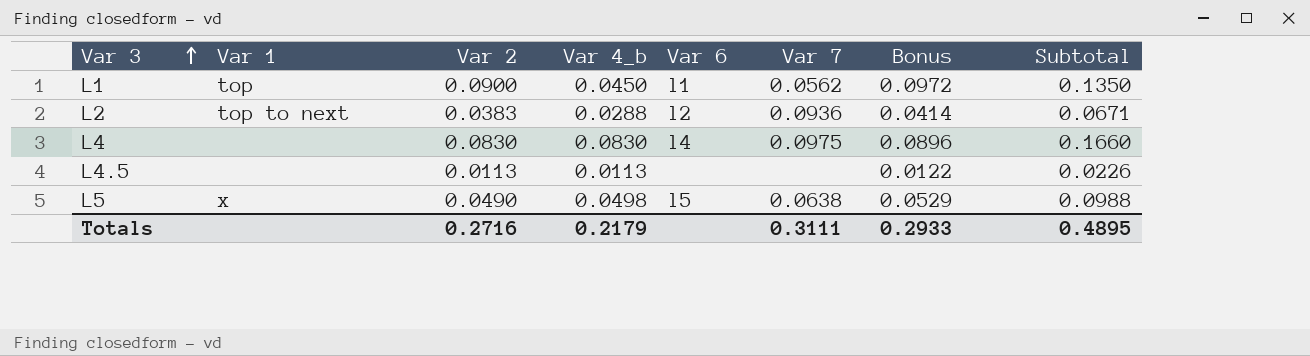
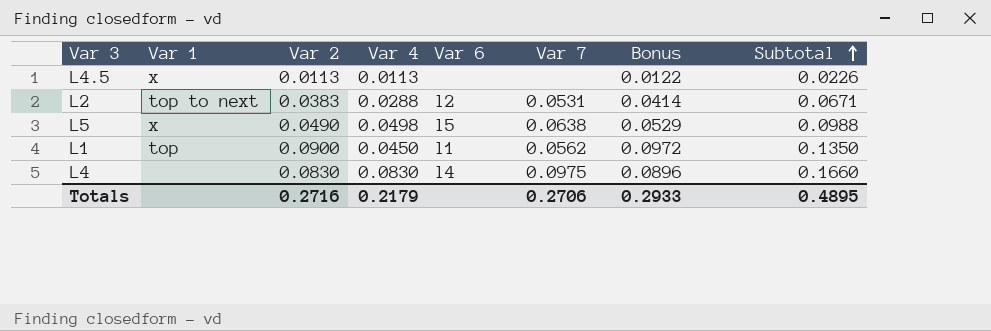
row order: Var 3 ascending -> Subtotal ascending
column name: Var 4_b -> Var 4
L4.5 | Var 1: none -> x
L2 | Var 7: 0.0936 -> 0.0531
Totals | Var 7: 0.3111 -> 0.2706

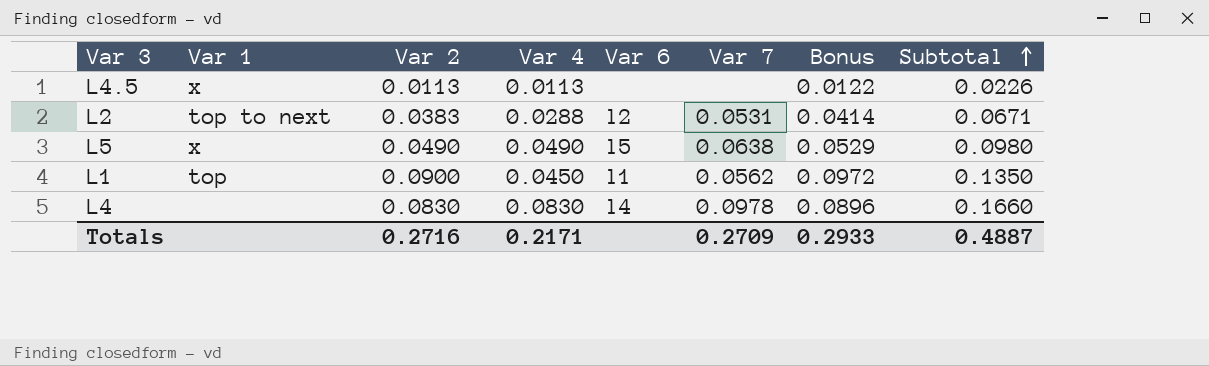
L5 | Var 4: 0.0498 -> 0.0490
L5 | Subtotal: 0.0988 -> 0.0980
L4 | Var 7: 0.0975 -> 0.0978
Totals | Var 4: 0.2179 -> 0.2171
Totals | Var 7: 0.2706 -> 0.2709
Totals | Subtotal: 0.4895 -> 0.4887

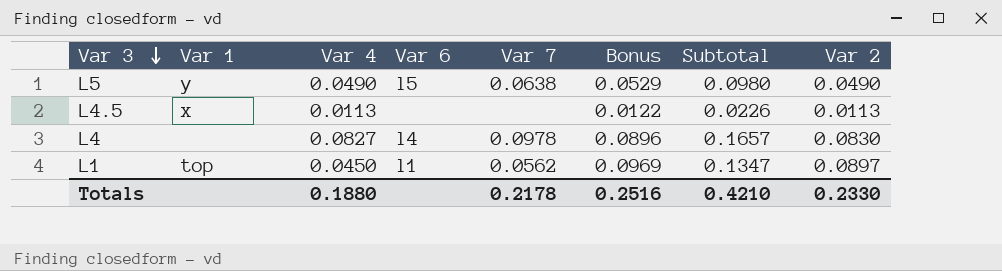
row order: Subtotal ascending -> Var 3 descending
column Var 2 | position: 3 -> 8
row L2: top to next | 0.0383 | 0.0288 | l2 | 0.0531 | 0.0414 | 0.0671 -> none
L5 | Var 1: x -> y
L4 | Var 4: 0.0830 -> 0.0827
L4 | Subtotal: 0.1660 -> 0.1657
L1 | Bonus: 0.0972 -> 0.0969
L1 | Subtotal: 0.1350 -> 0.1347
L1 | Var 2: 0.0900 -> 0.0897
Totals | Var 4: 0.2171 -> 0.1880
Totals | Var 7: 0.2709 -> 0.2178
Totals | Bonus: 0.2933 -> 0.2516
Totals | Subtotal: 0.4887 -> 0.4210
Totals | Var 2: 0.2716 -> 0.2330

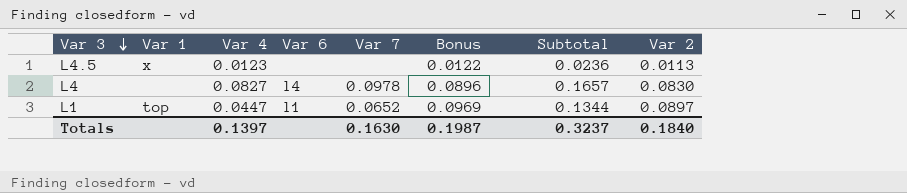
row L5: y | 0.0490 | l5 | 0.0638 | 0.0529 | 0.0980 | 0.0490 -> none
L4.5 | Var 4: 0.0113 -> 0.0123
L4.5 | Subtotal: 0.0226 -> 0.0236
L1 | Var 4: 0.0450 -> 0.0447
L1 | Var 7: 0.0562 -> 0.0652
L1 | Subtotal: 0.1347 -> 0.1344
Totals | Var 4: 0.1880 -> 0.1397
Totals | Var 7: 0.2178 -> 0.1630
Totals | Bonus: 0.2516 -> 0.1987
Totals | Subtotal: 0.4210 -> 0.3237
Totals | Var 2: 0.2330 -> 0.1840

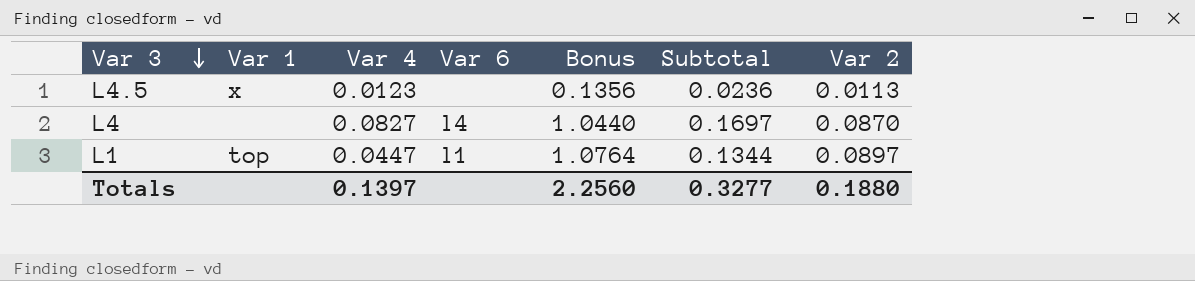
column Var 7 | position: 5 -> none
column Bonus | formula: [Var 2] * 1.08 -> [Var 2] * 12
L4 | Subtotal: 0.1657 -> 0.1697
L4 | Var 2: 0.0830 -> 0.0870
Totals | Bonus: 0.1987 -> 2.2560
Totals | Subtotal: 0.3237 -> 0.3277
Totals | Var 2: 0.1840 -> 0.1880

